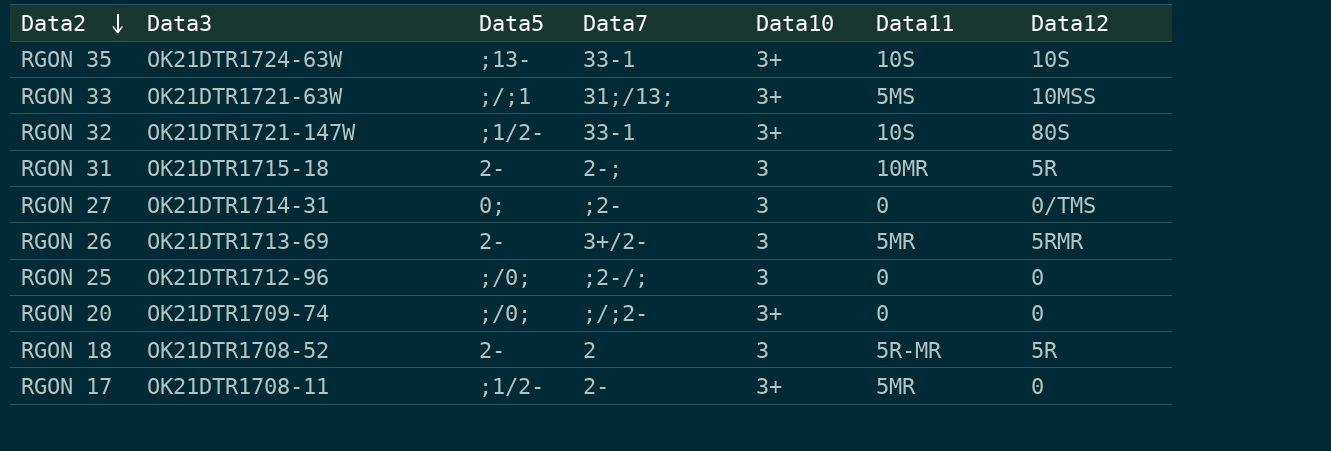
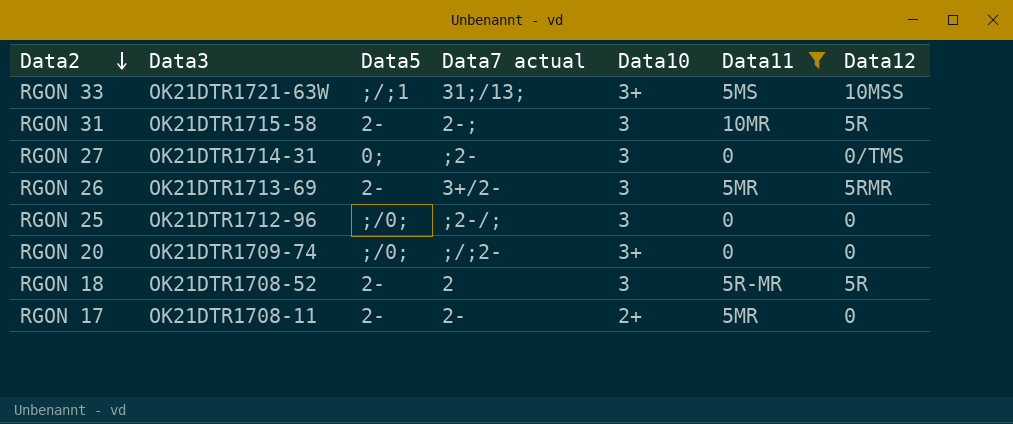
filter: none -> Data11 != 10S
column name: Data7 -> Data7 actual
RGON 31 | Data3: OK21DTR1715-18 -> OK21DTR1715-58
RGON 17 | Data5: ;1/2- -> 2-
RGON 17 | Data10: 3+ -> 2+

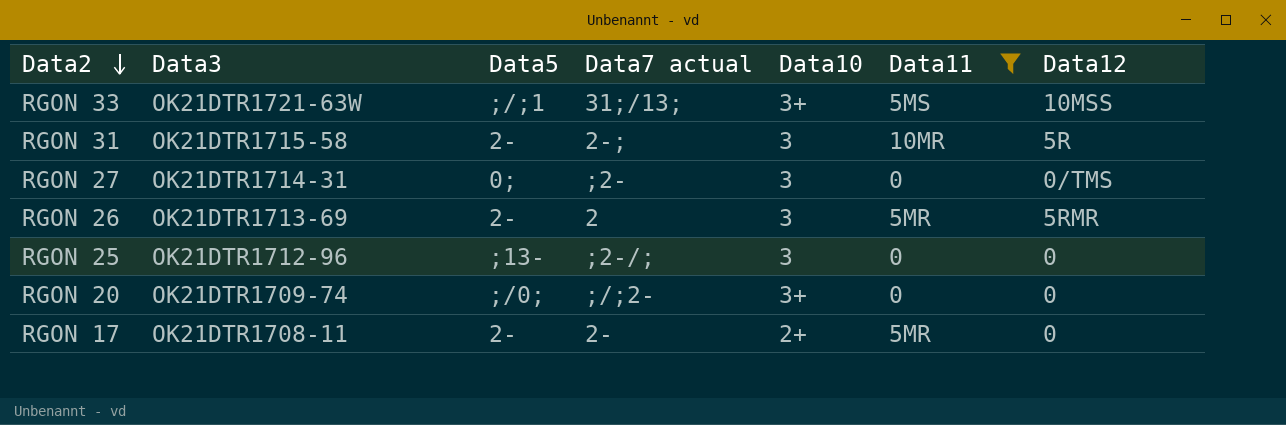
row RGON 18: OK21DTR1708-52 | 2- | 2 | 3 | 5R-MR | 5R -> none
RGON 26 | Data7 actual: 3+/2- -> 2
RGON 25 | Data5: ;/0; -> ;13-

